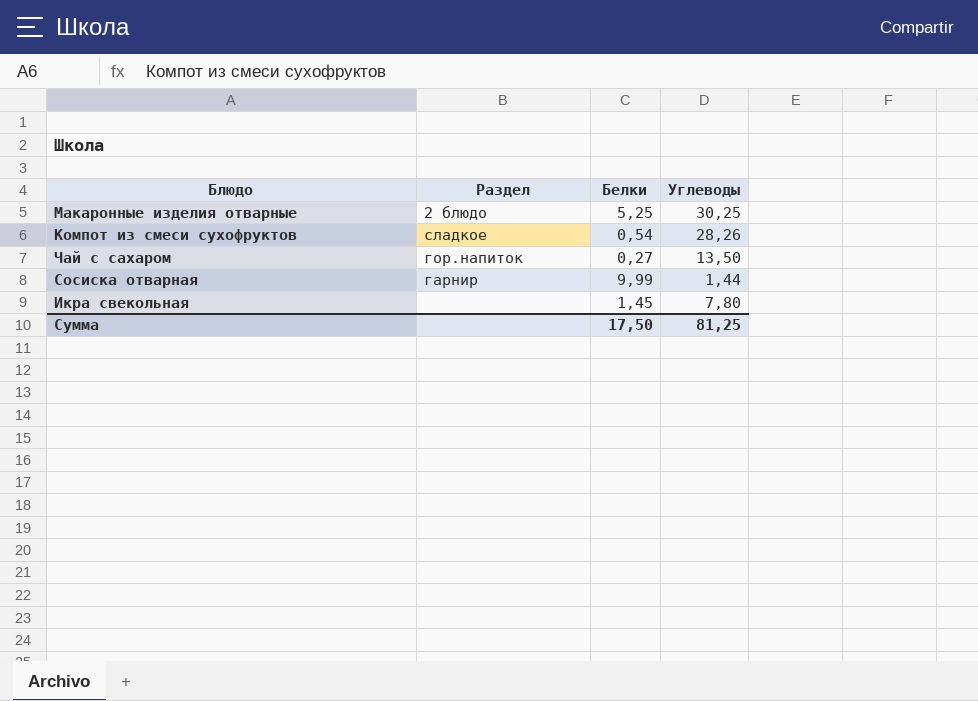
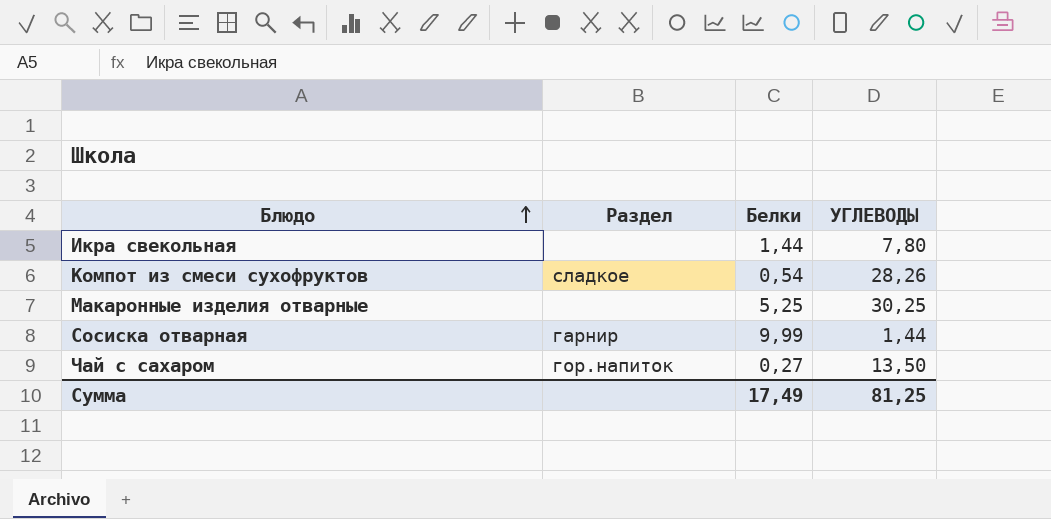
row order: none -> Блюдо ascending
column name: Углеводы -> УГЛЕВОДЫ
Икра свекольная | Белки: 1,45 -> 1,44
Макаронные изделия отварные | Раздел: 2 блюдо -> none
Сумма | Белки: 17,50 -> 17,49

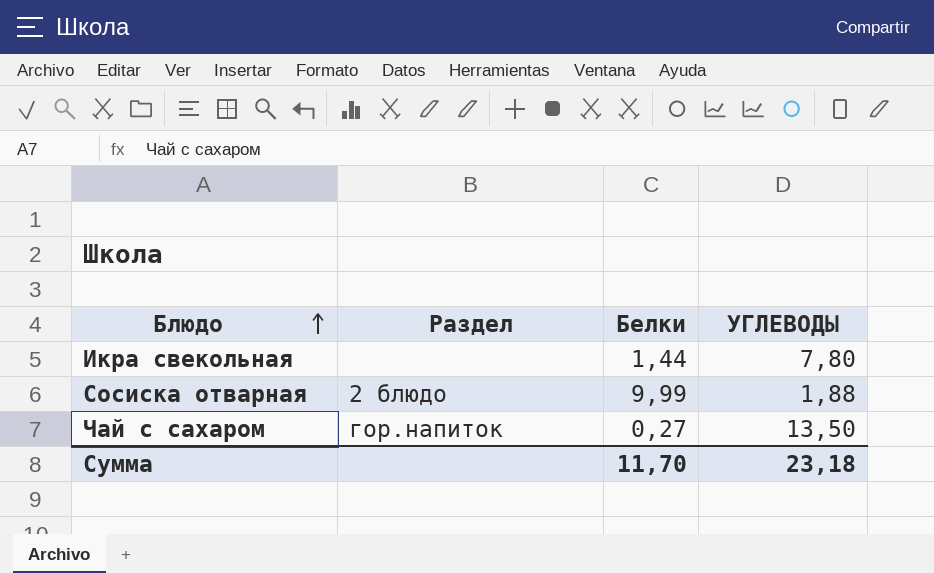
row Компот из смеси сухофруктов: сладкое | 0,54 | 28,26 -> none
row Макаронные изделия отварные: none | 5,25 | 30,25 -> none
Сосиска отварная | Раздел: гарнир -> 2 блюдо
Сосиска отварная | УГЛЕВОДЫ: 1,44 -> 1,88
Сумма | Белки: 17,49 -> 11,70
Сумма | УГЛЕВОДЫ: 81,25 -> 23,18

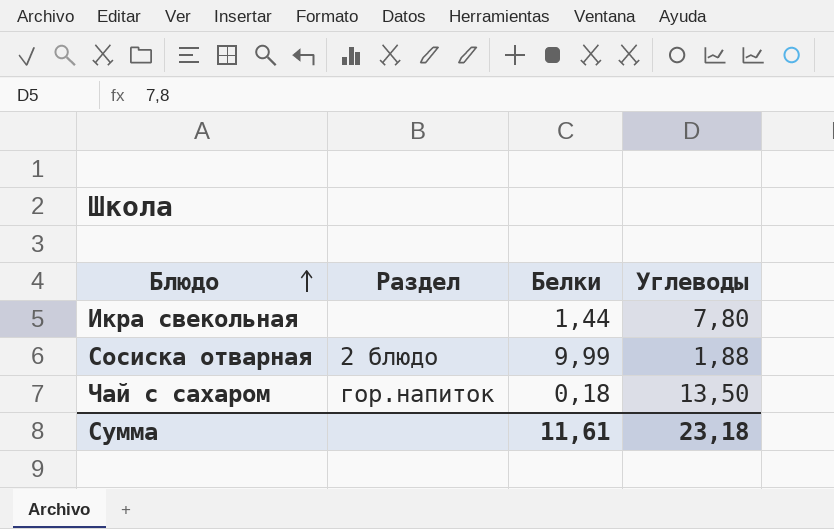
column name: УГЛЕВОДЫ -> Углеводы
Чай с сахаром | Белки: 0,27 -> 0,18
Сумма | Белки: 11,70 -> 11,61

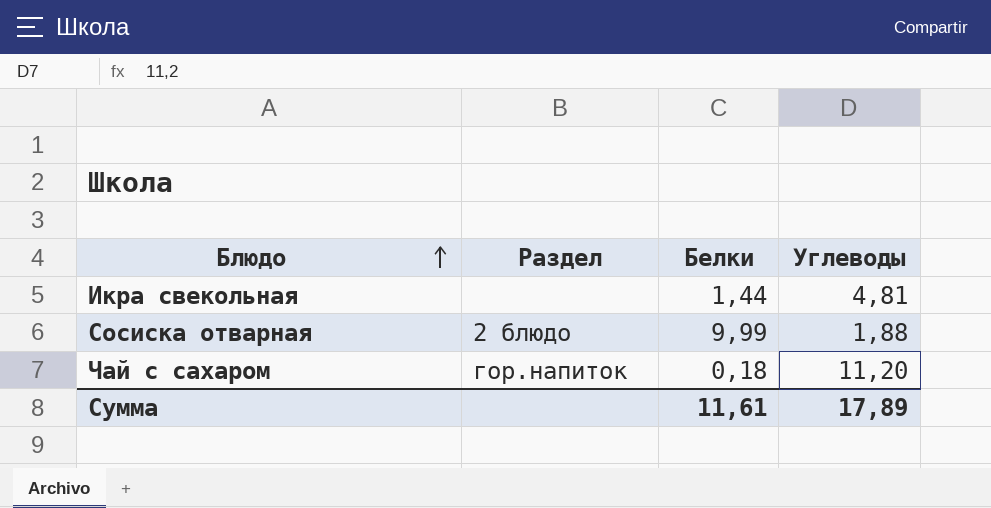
Икра свекольная | Углеводы: 7,80 -> 4,81
Чай с сахаром | Углеводы: 13,50 -> 11,20
Сумма | Углеводы: 23,18 -> 17,89

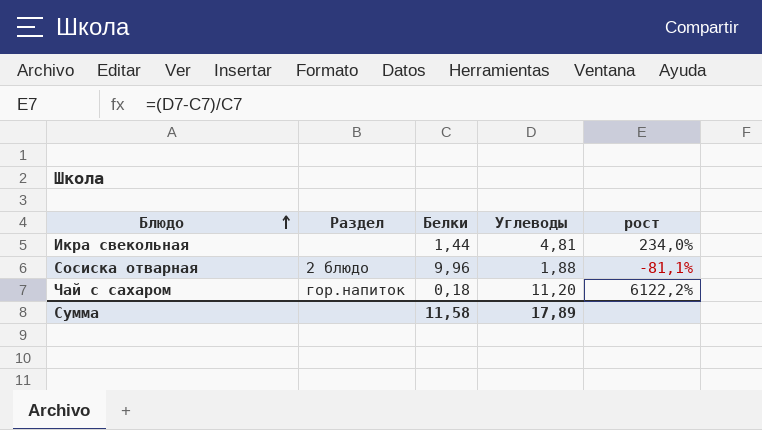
column рост | formula: none -> ([Углеводы] - [Белки]) / [Белки]
Сосиска отварная | Белки: 9,99 -> 9,96
Сумма | Белки: 11,61 -> 11,58

